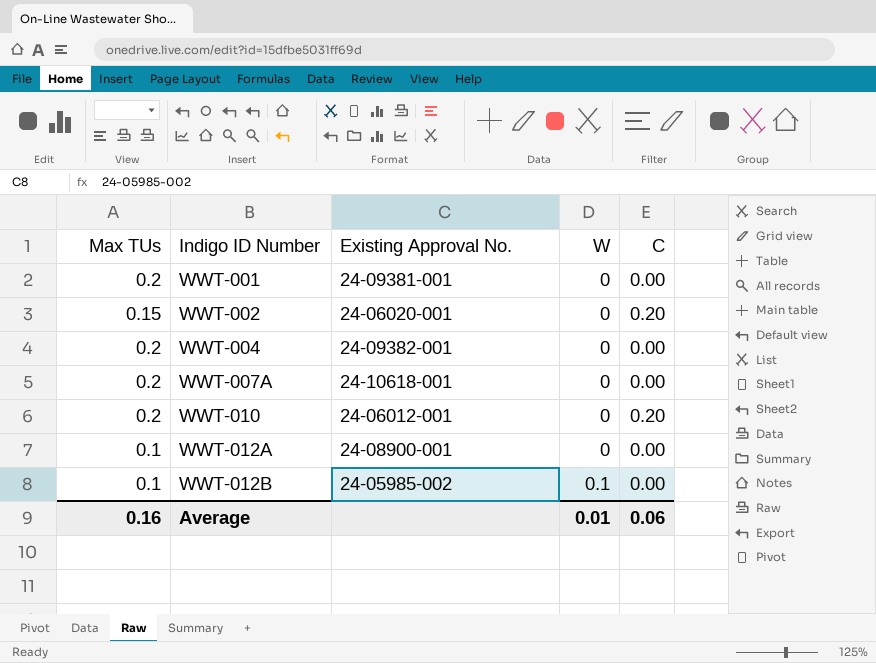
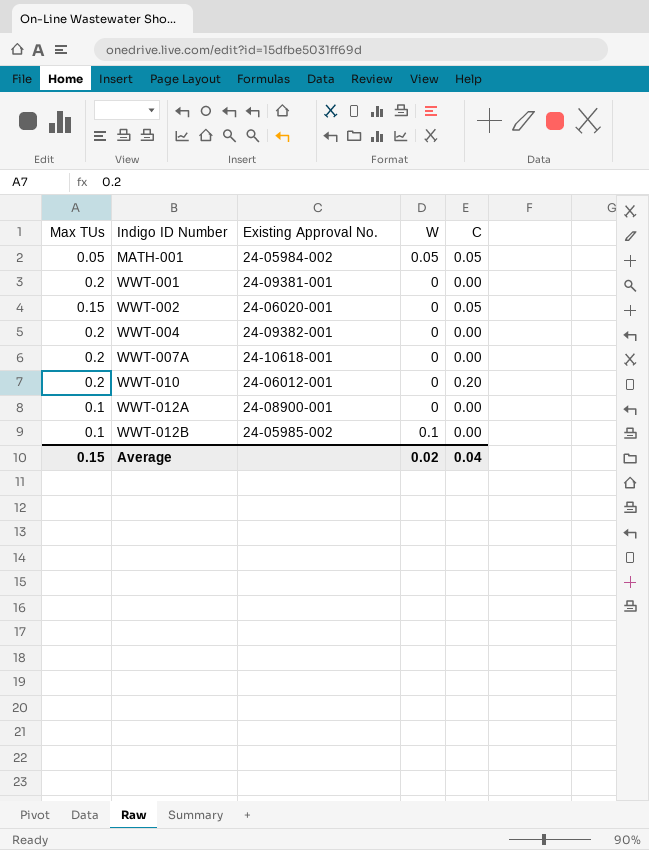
row MATH-001: none -> 0.05 | 24-05984-002 | 0.05 | 0.05
WWT-002 | C: 0.20 -> 0.05
Average | Max TUs: 0.16 -> 0.15
Average | W: 0.01 -> 0.02
Average | C: 0.06 -> 0.04

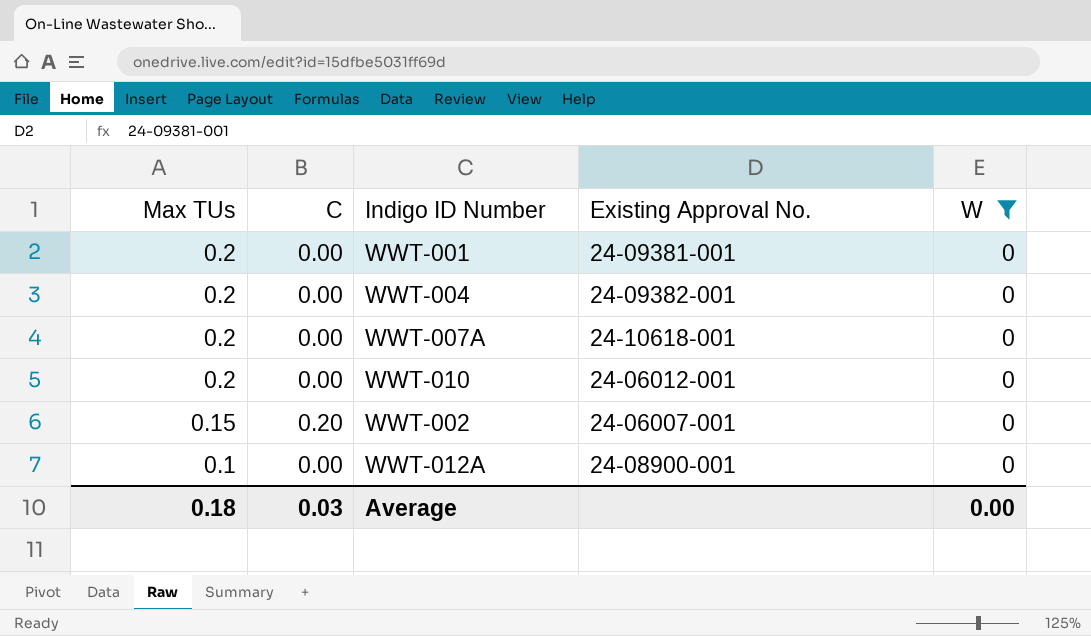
filter: none -> W = 0
row order: Indigo ID Number ascending -> Max TUs descending
column C | position: 5 -> 2
WWT-010 | C: 0.20 -> 0.00
WWT-002 | C: 0.05 -> 0.20
WWT-002 | Existing Approval No.: 24-06020-001 -> 24-06007-001
Average | Max TUs: 0.15 -> 0.18
Average | C: 0.04 -> 0.03
Average | W: 0.02 -> 0.00

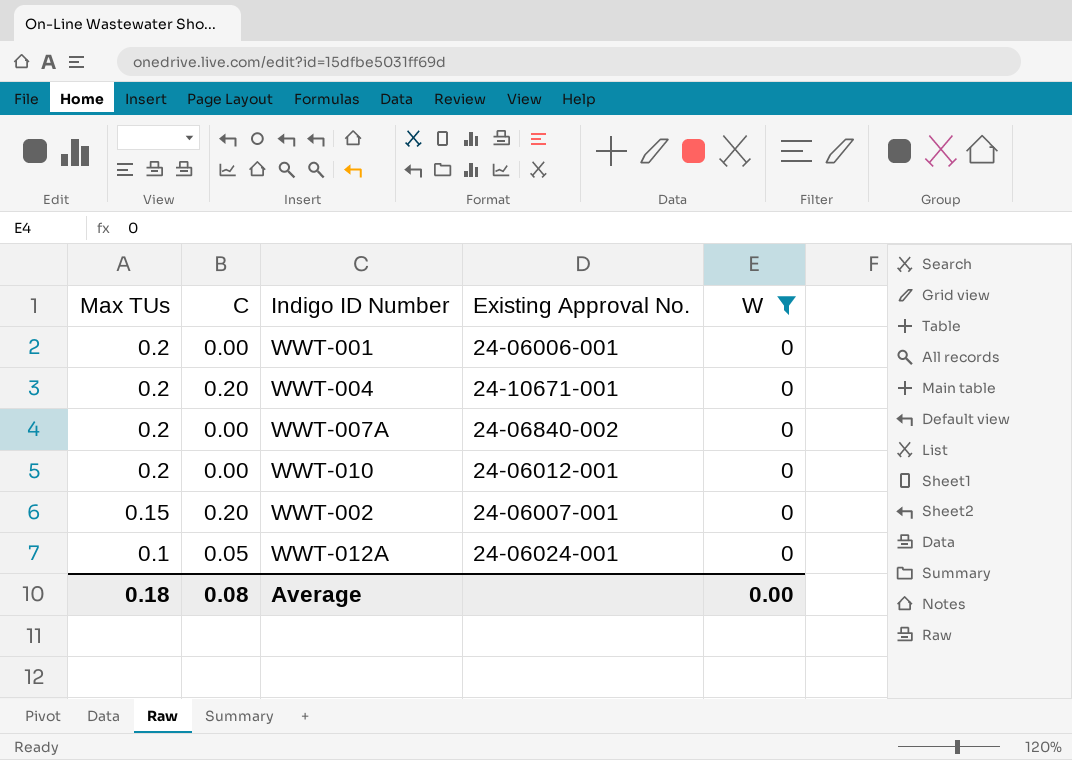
WWT-001 | Existing Approval No.: 24-09381-001 -> 24-06006-001
WWT-004 | C: 0.00 -> 0.20
WWT-004 | Existing Approval No.: 24-09382-001 -> 24-10671-001
WWT-007A | Existing Approval No.: 24-10618-001 -> 24-06840-002
WWT-012A | C: 0.00 -> 0.05
WWT-012A | Existing Approval No.: 24-08900-001 -> 24-06024-001
Average | C: 0.03 -> 0.08

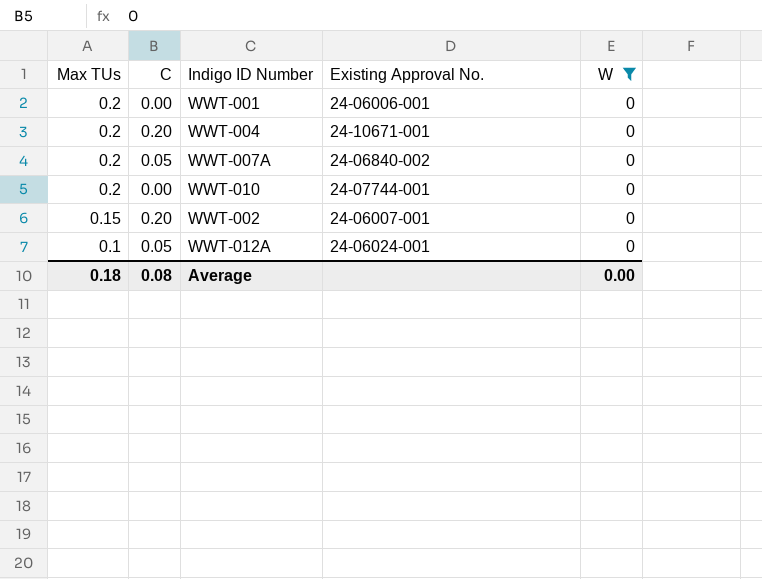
WWT-007A | C: 0.00 -> 0.05
WWT-010 | Existing Approval No.: 24-06012-001 -> 24-07744-001

